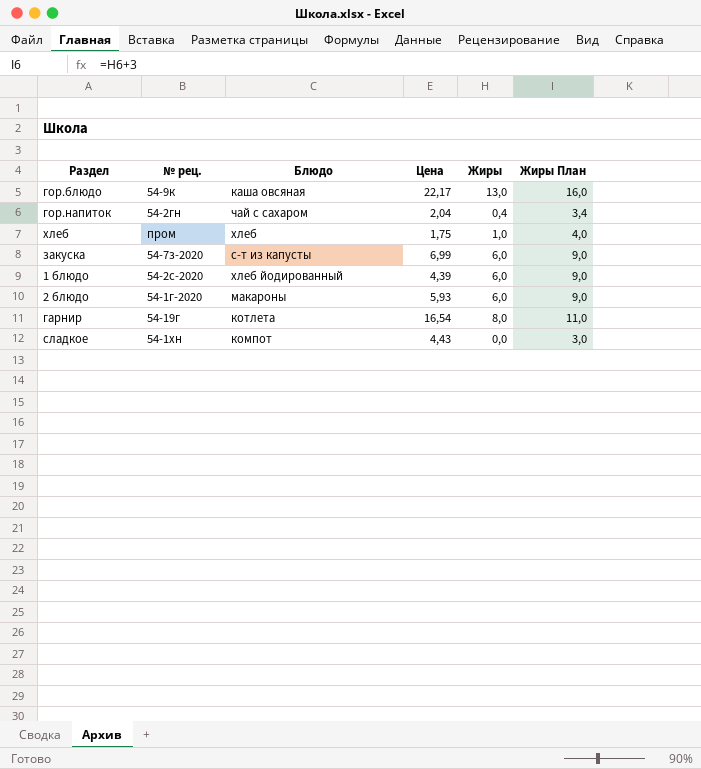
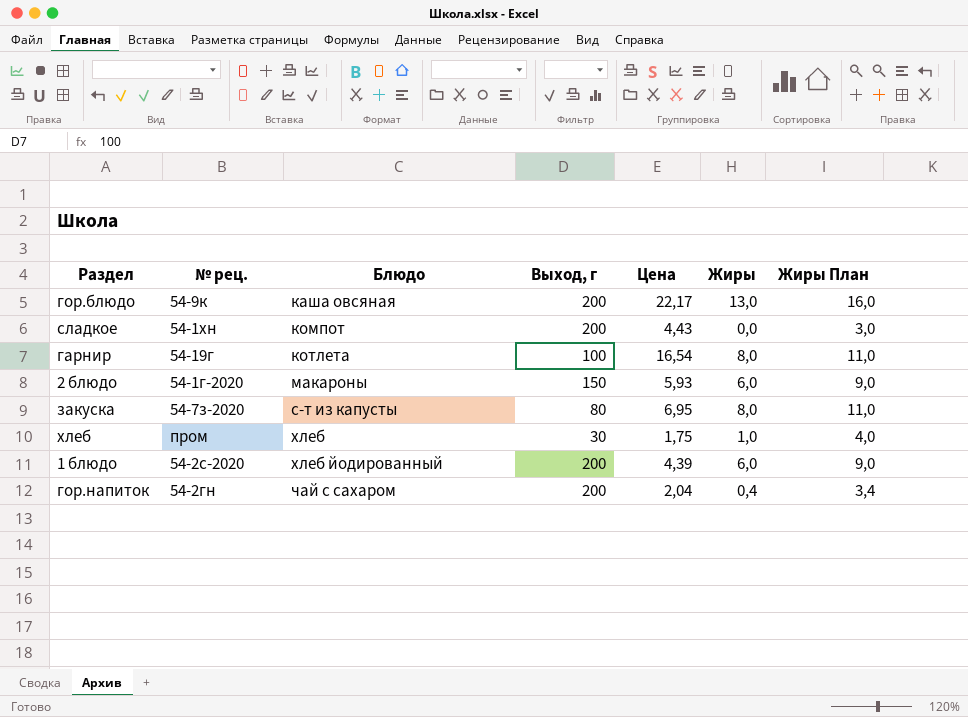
row order: none -> Блюдо ascending
column Выход, г | position: none -> 4
закуска | Цена: 6,99 -> 6,95
закуска | Жиры: 6,0 -> 8,0
закуска | Жиры План: 9,0 -> 11,0

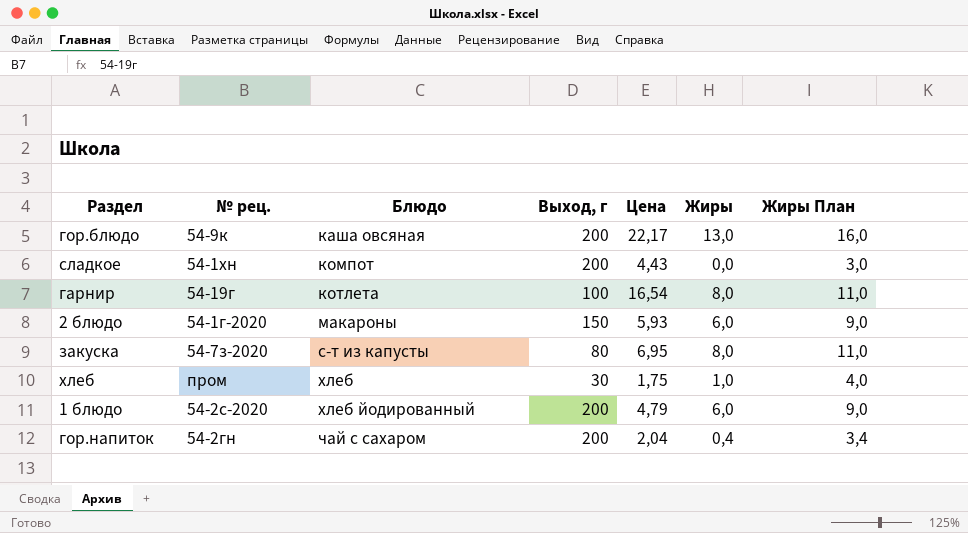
1 блюдо | Цена: 4,39 -> 4,79

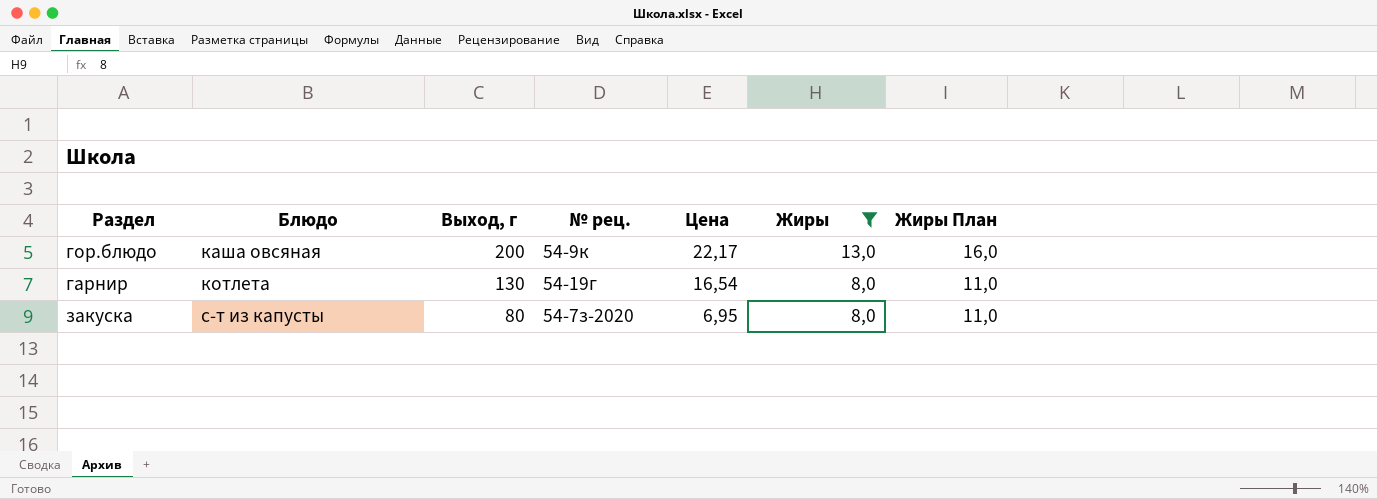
filter: none -> Жиры >= 8,0
column № рец. | position: 2 -> 4
гарнир | Выход, г: 100 -> 130

